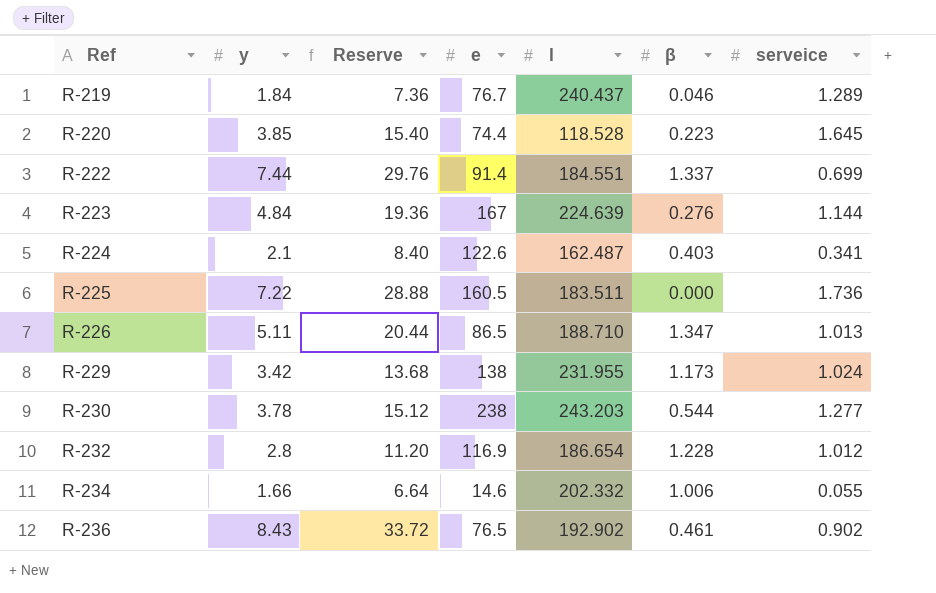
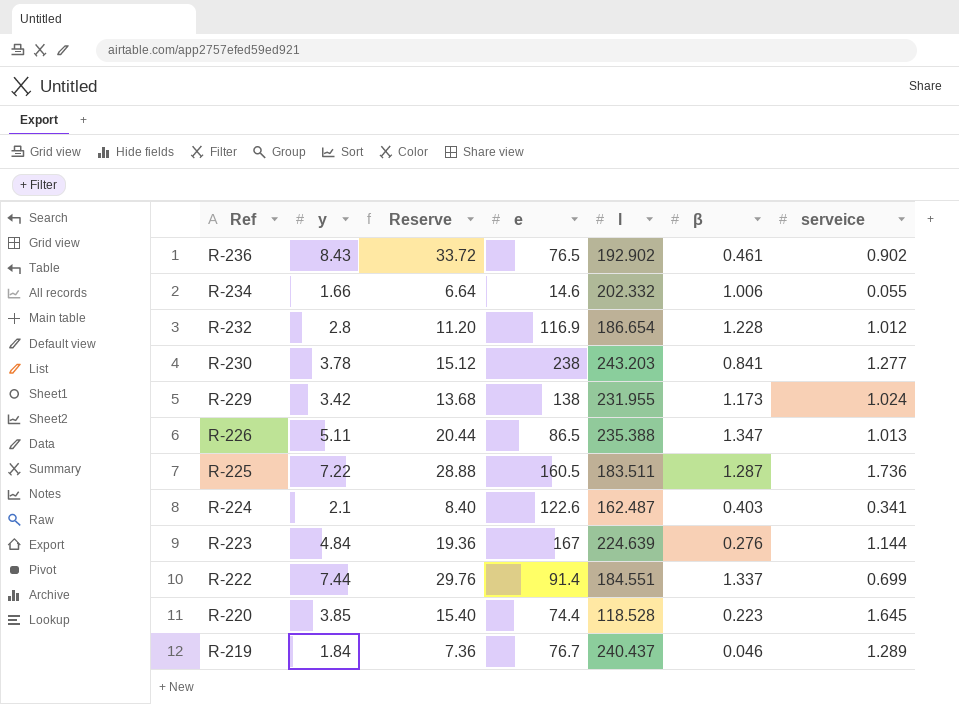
row order: Ref ascending -> Ref descending
R-230 | β: 0.544 -> 0.841
R-226 | l: 188.710 -> 235.388
R-225 | β: 0.000 -> 1.287

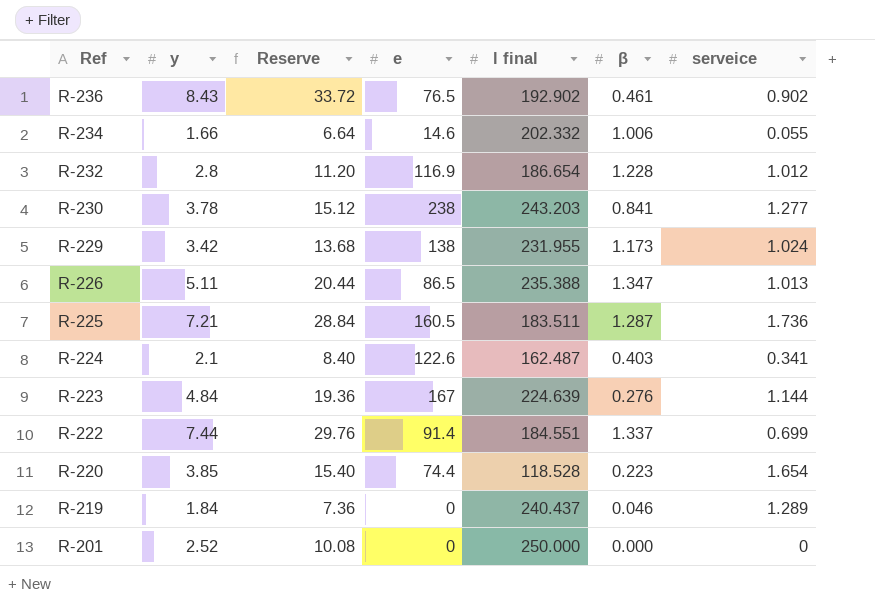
column name: l -> l final
R-225 | y: 7.22 -> 7.21
R-225 | Reserve: 28.88 -> 28.84
R-220 | serveice: 1.645 -> 1.654
R-219 | e: 76.7 -> 0
row R-201: none -> 2.52 | 10.08 | 0 | 250.000 | 0.000 | 0

